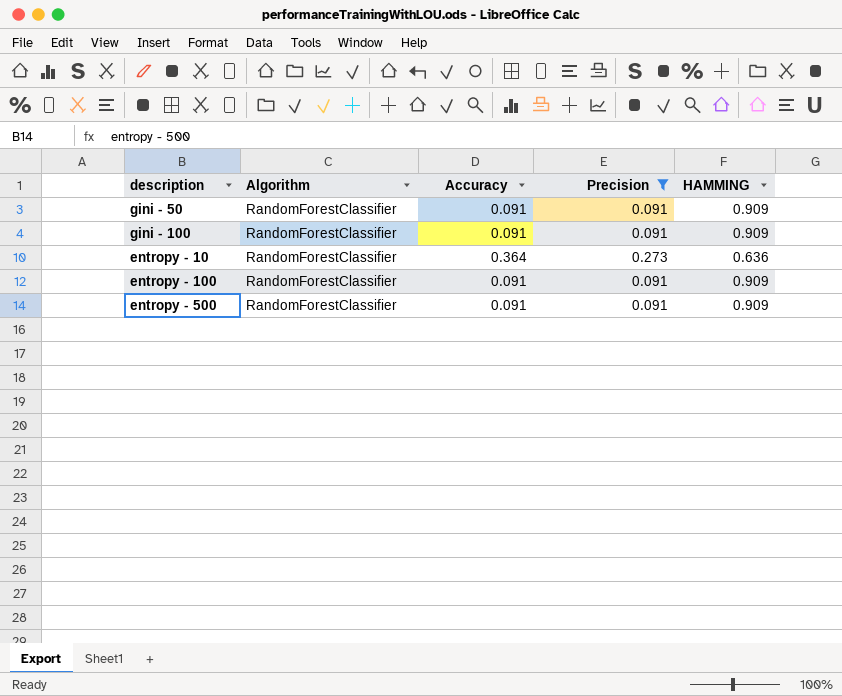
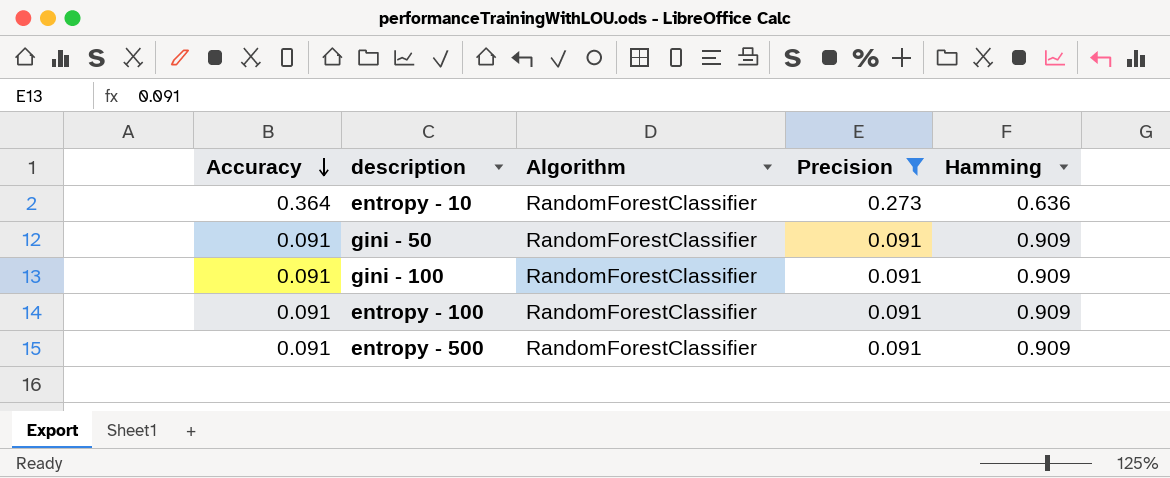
row order: none -> Accuracy descending
column Accuracy | position: 3 -> 1
column name: HAMMING -> Hamming

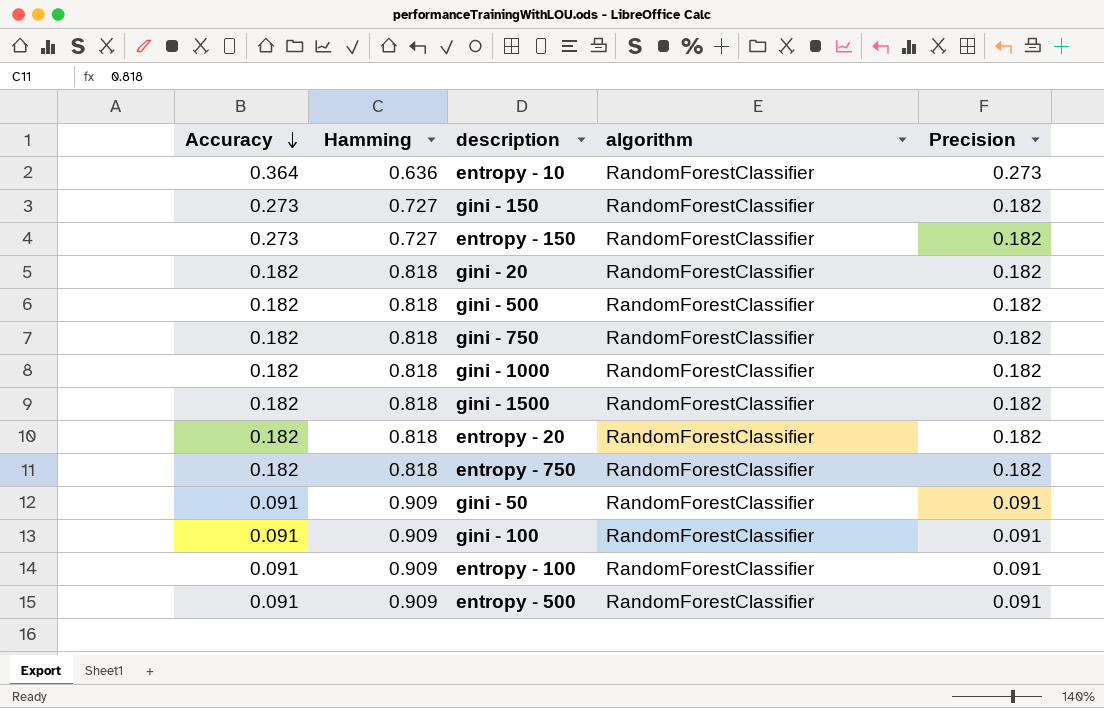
filter: Precision != 0.182 -> none
column Hamming | position: 5 -> 2
column name: Algorithm -> algorithm

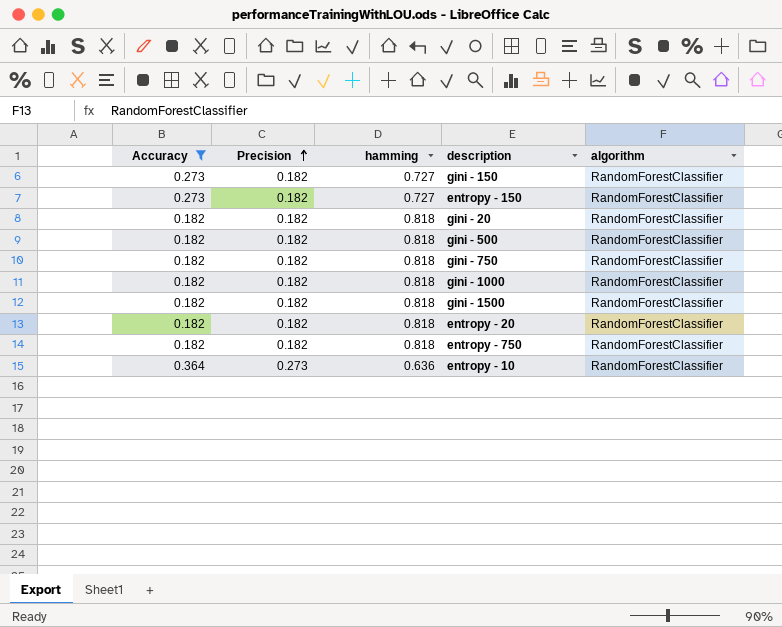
filter: none -> Accuracy != 0.091
row order: Accuracy descending -> Precision ascending
column Precision | position: 5 -> 2
column name: Hamming -> hamming

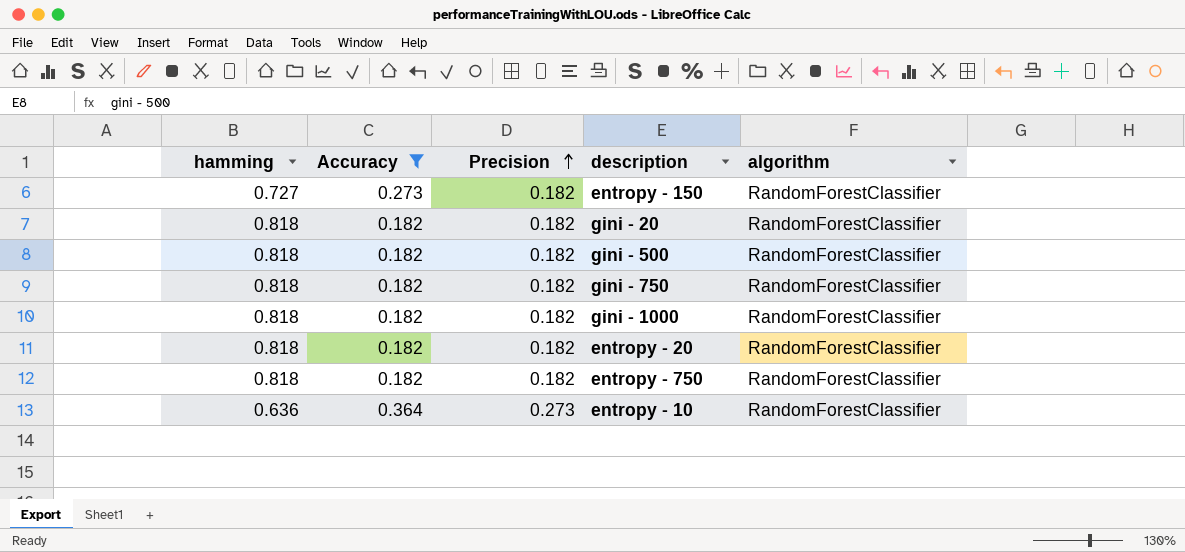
column hamming | position: 3 -> 1
row gini - 150: 0.273 | 0.182 | 0.727 | RandomForestClassifier -> none
row gini - 1500: 0.182 | 0.182 | 0.818 | RandomForestClassifier -> none

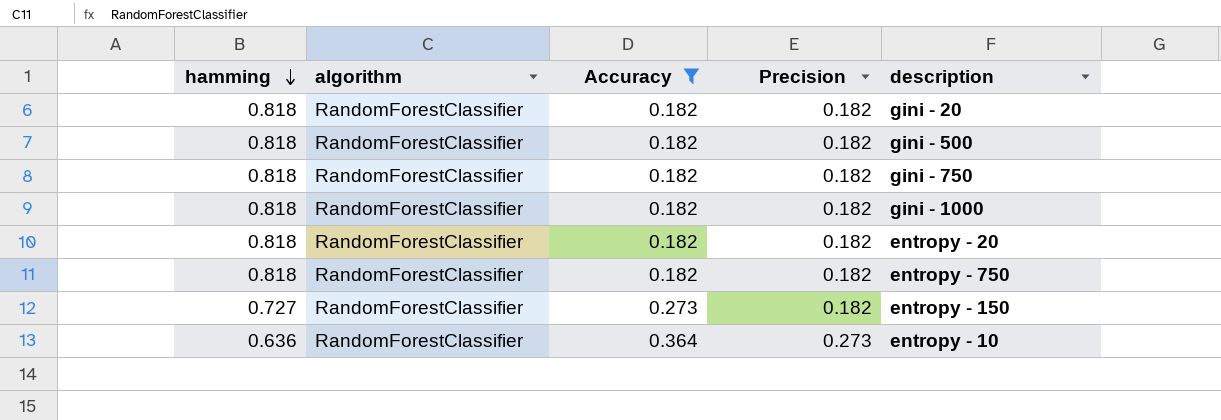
row order: Precision ascending -> hamming descending
column algorithm | position: 5 -> 2

